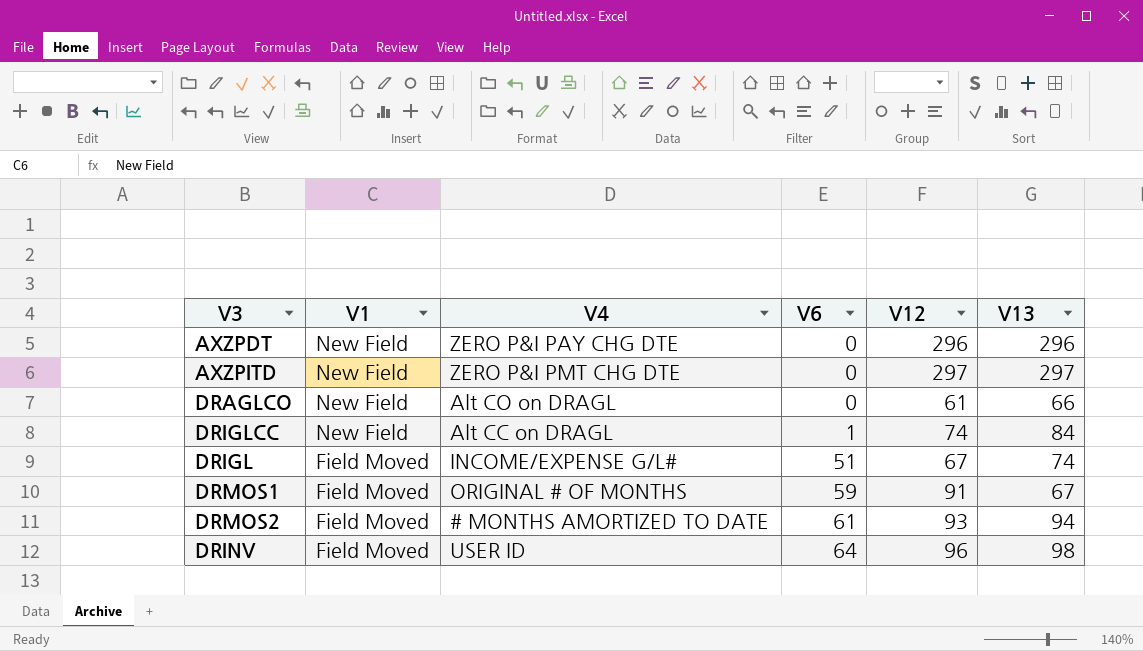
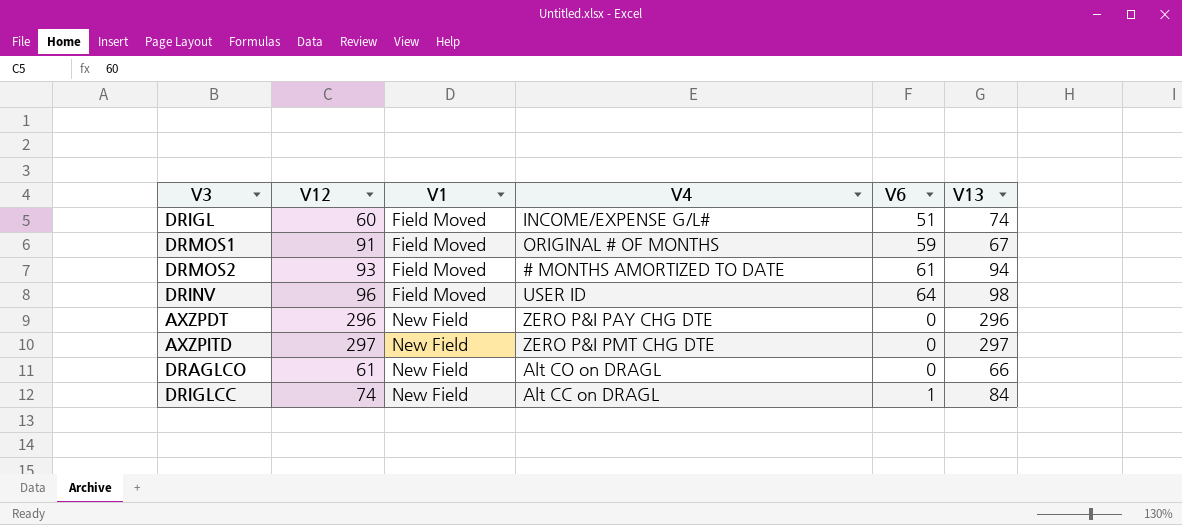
row order: V1 descending -> V1 ascending
column V12 | position: 5 -> 2
DRIGL | V12: 67 -> 60

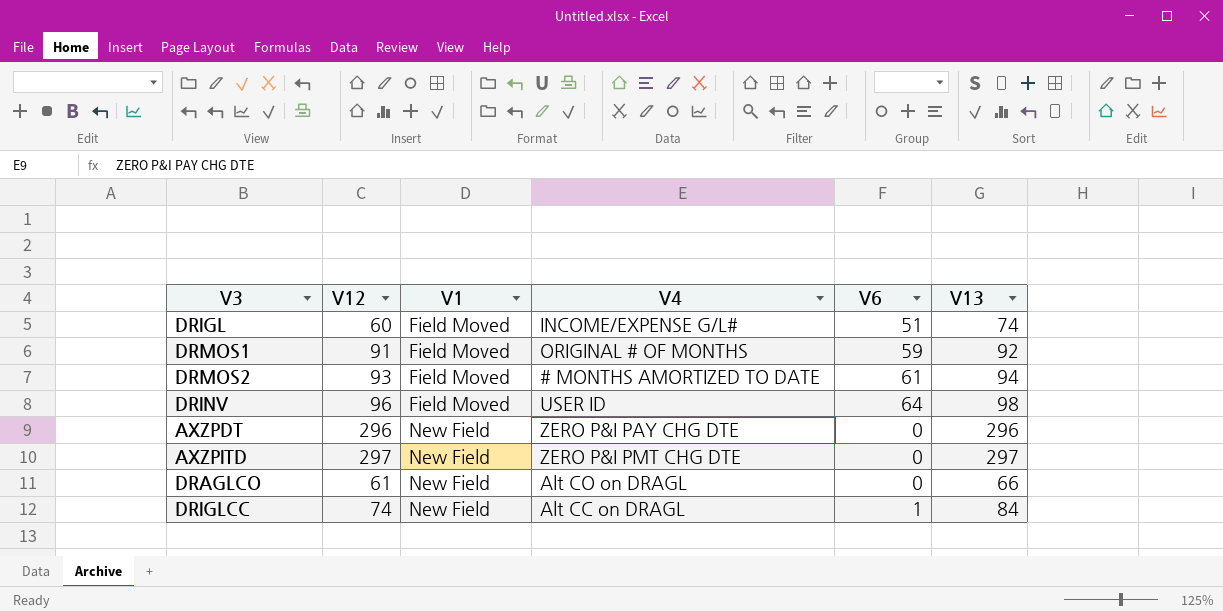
DRMOS1 | V13: 67 -> 92

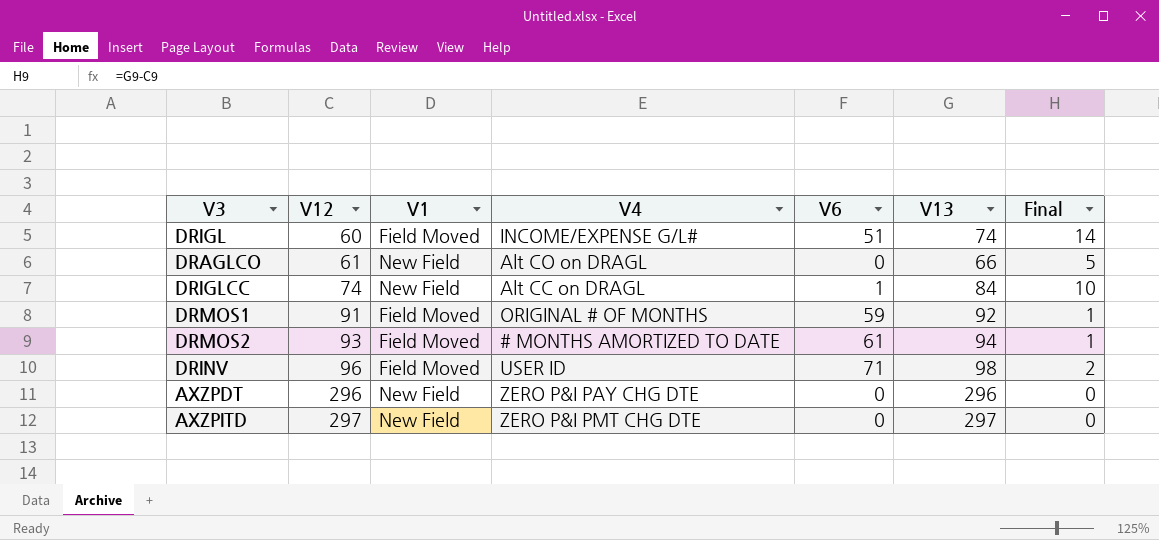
row order: V1 ascending -> V12 ascending
column Final | formula: none -> [V13] - [V12]
DRINV | V6: 64 -> 71

